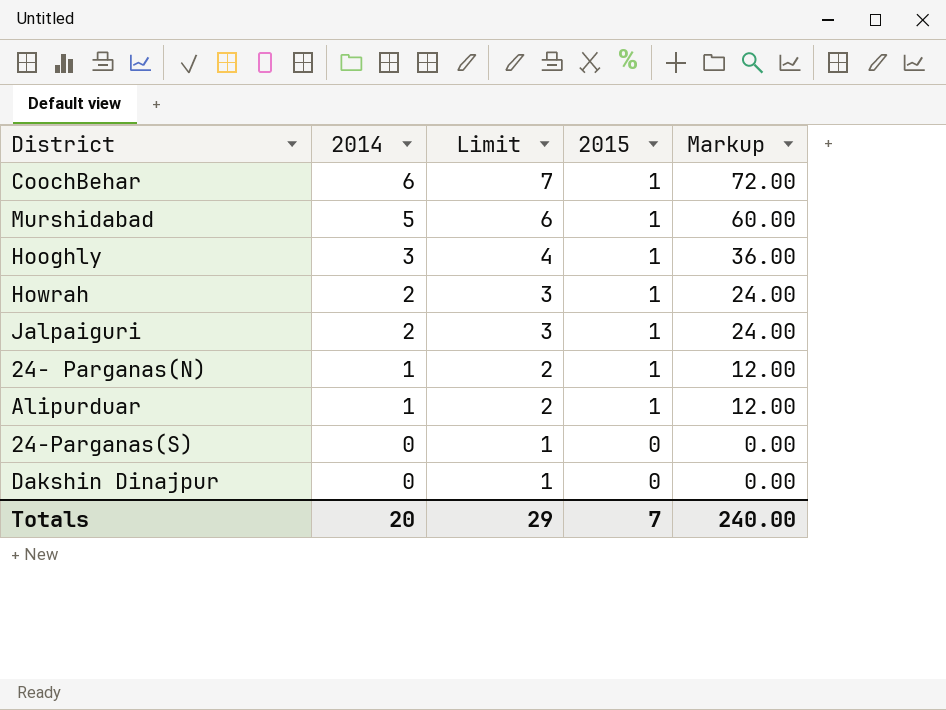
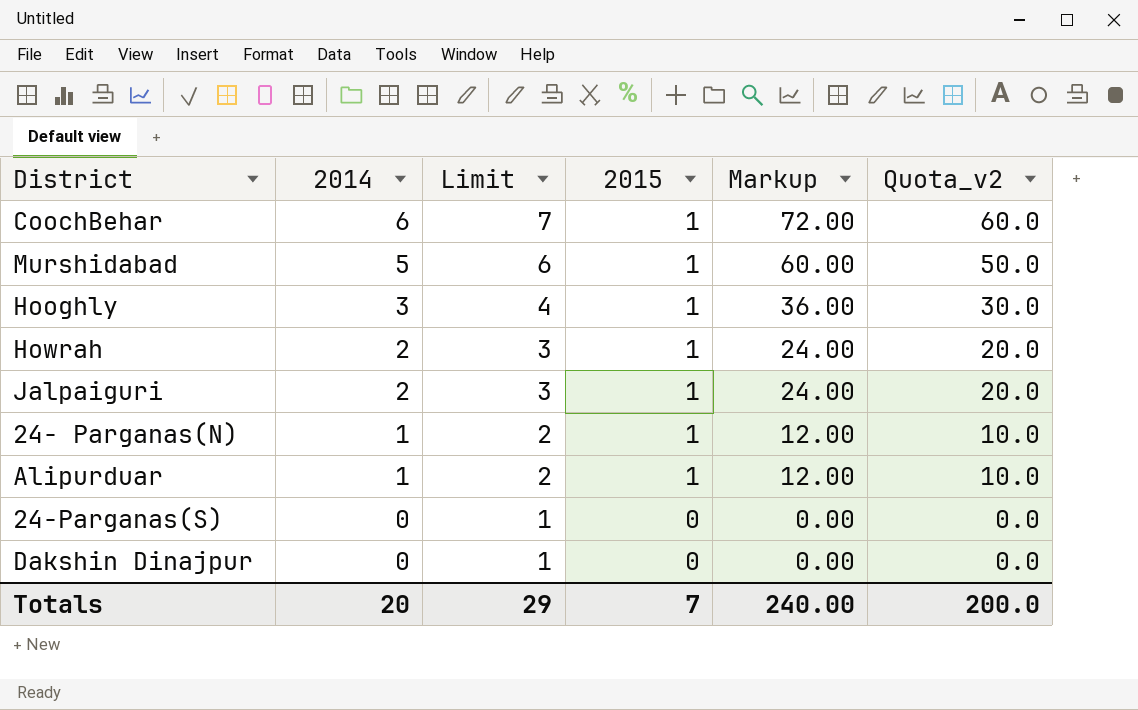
column Quota_v2 | formula: none -> [2014] * 10

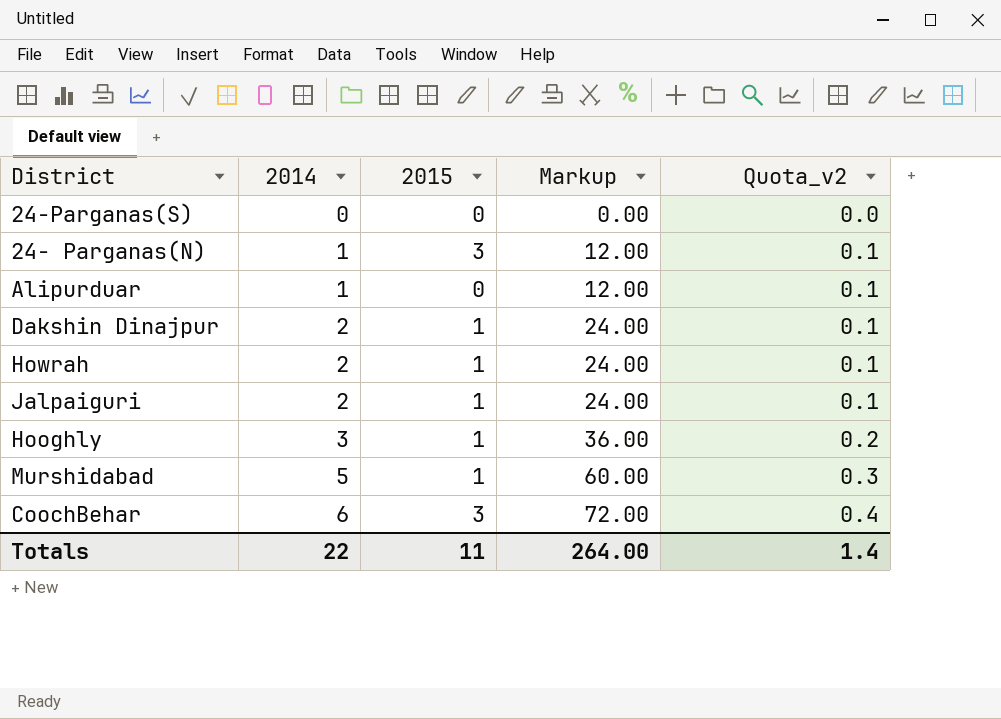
row order: 2014 descending -> 2014 ascending
column Limit | formula: [2014] + 1 -> none
column Quota_v2 | formula: [2014] * 10 -> [2014] * 0.06
24- Parganas(N) | 2015: 1 -> 3
Alipurduar | 2015: 1 -> 0
Dakshin Dinajpur | 2014: 0 -> 2
Dakshin Dinajpur | 2015: 0 -> 1
Dakshin Dinajpur | Markup: 0.00 -> 24.00
CoochBehar | 2015: 1 -> 3
Totals | 2014: 20 -> 22
Totals | 2015: 7 -> 11
Totals | Markup: 240.00 -> 264.00
Totals | Quota_v2: 200.0 -> 1.4

